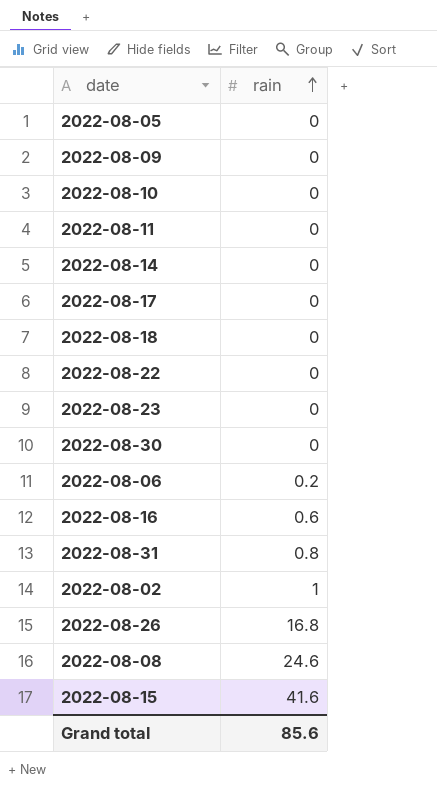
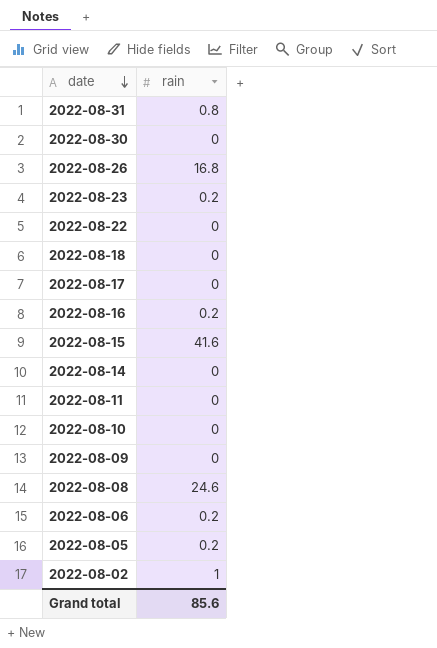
row order: rain ascending -> date descending
2022-08-23 | rain: 0 -> 0.2
2022-08-16 | rain: 0.6 -> 0.2
2022-08-05 | rain: 0 -> 0.2

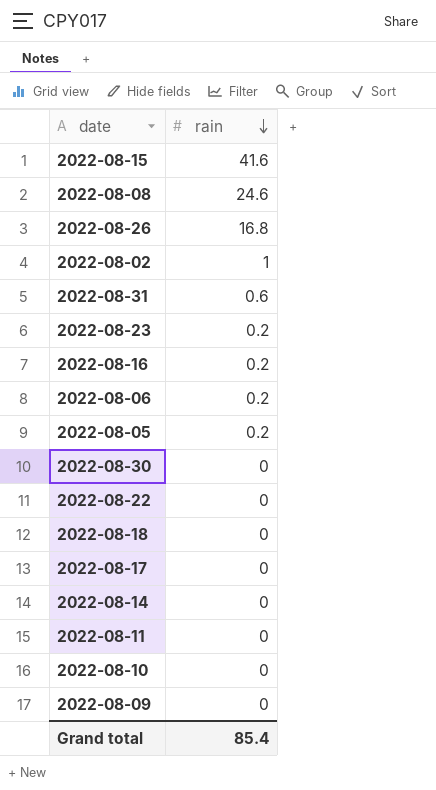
row order: date descending -> rain descending
2022-08-31 | rain: 0.8 -> 0.6
Grand total | rain: 85.6 -> 85.4

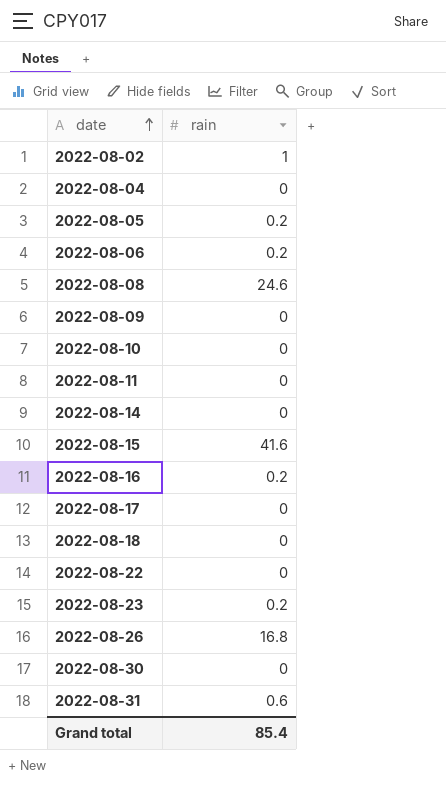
row order: rain descending -> date ascending
row 2022-08-04: none -> 0

